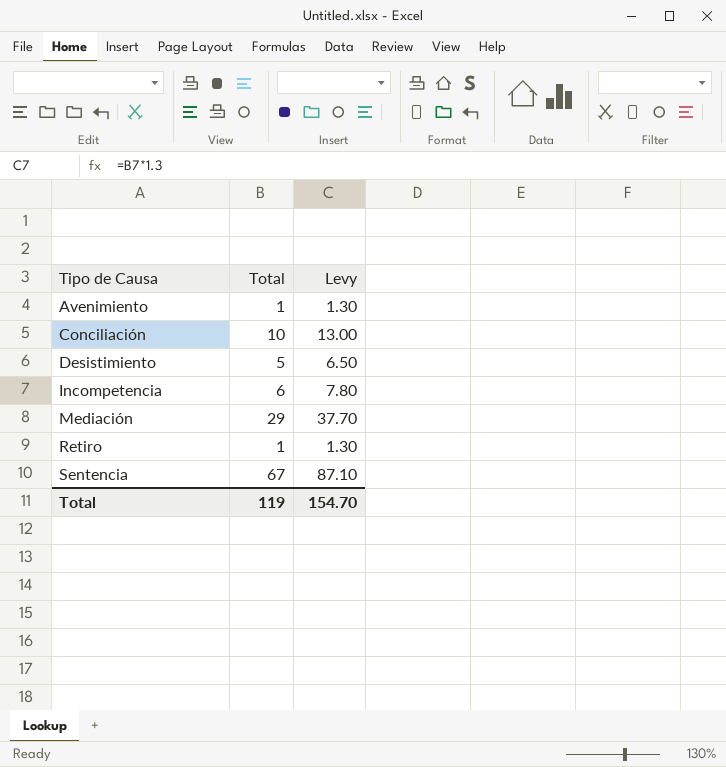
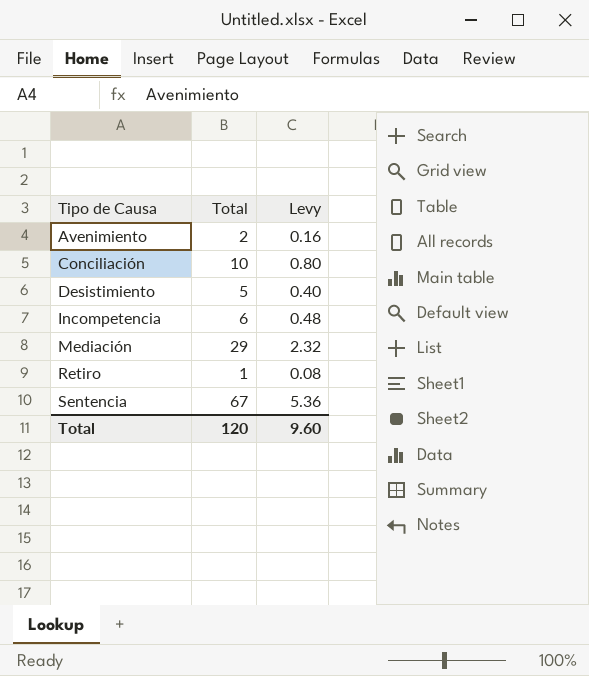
column Levy | formula: [Total] * 1.3 -> [Total] * 0.08
Avenimiento | Total: 1 -> 2
Total | Total: 119 -> 120
Total | Levy: 154.70 -> 9.60

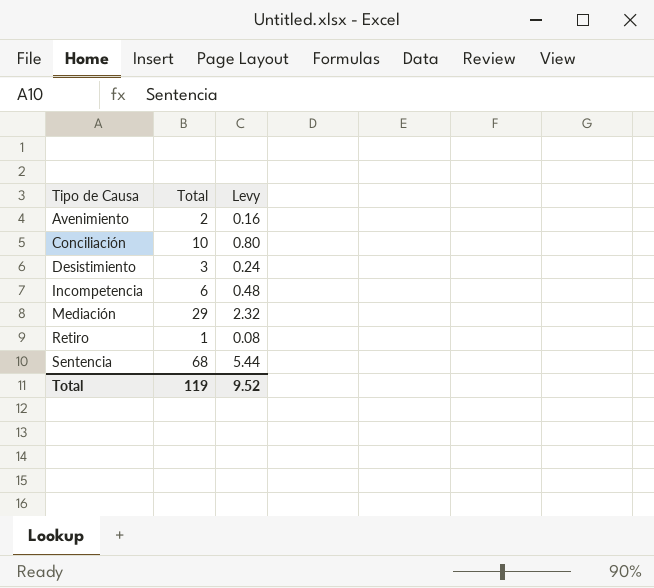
Desistimiento | Total: 5 -> 3
Desistimiento | Levy: 0.40 -> 0.24
Sentencia | Total: 67 -> 68
Sentencia | Levy: 5.36 -> 5.44
Total | Total: 120 -> 119
Total | Levy: 9.60 -> 9.52

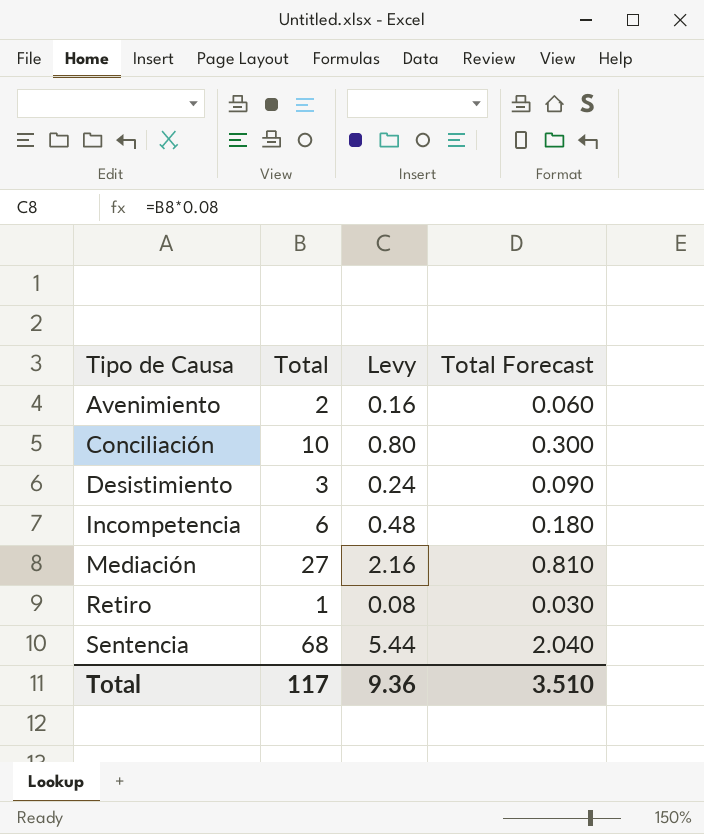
column Total Forecast | formula: none -> [Total] * 0.03
Mediación | Total: 29 -> 27
Mediación | Levy: 2.32 -> 2.16
Total | Total: 119 -> 117
Total | Levy: 9.52 -> 9.36

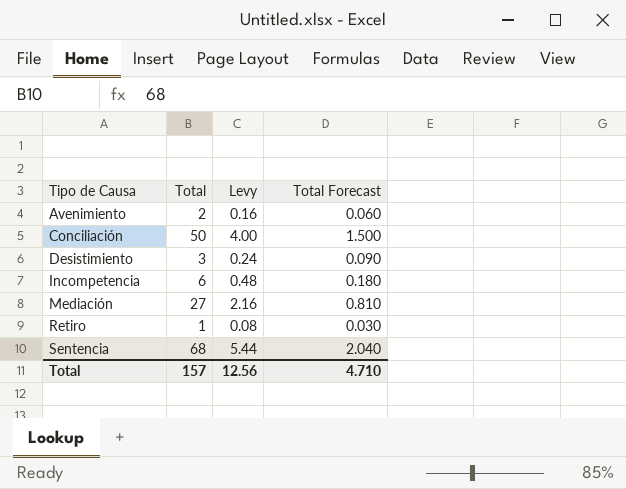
Conciliación | Total: 10 -> 50
Conciliación | Levy: 0.80 -> 4.00
Conciliación | Total Forecast: 0.300 -> 1.500
Total | Total: 117 -> 157
Total | Levy: 9.36 -> 12.56
Total | Total Forecast: 3.510 -> 4.710

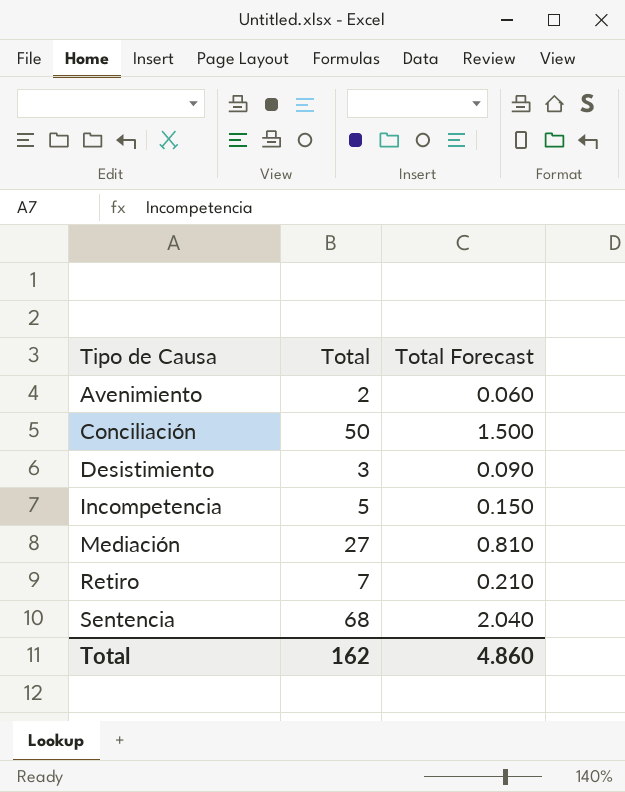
column Levy | formula: [Total] * 0.08 -> none
Incompetencia | Total: 6 -> 5
Incompetencia | Total Forecast: 0.180 -> 0.150
Retiro | Total: 1 -> 7
Retiro | Total Forecast: 0.030 -> 0.210
Total | Total: 157 -> 162
Total | Total Forecast: 4.710 -> 4.860

